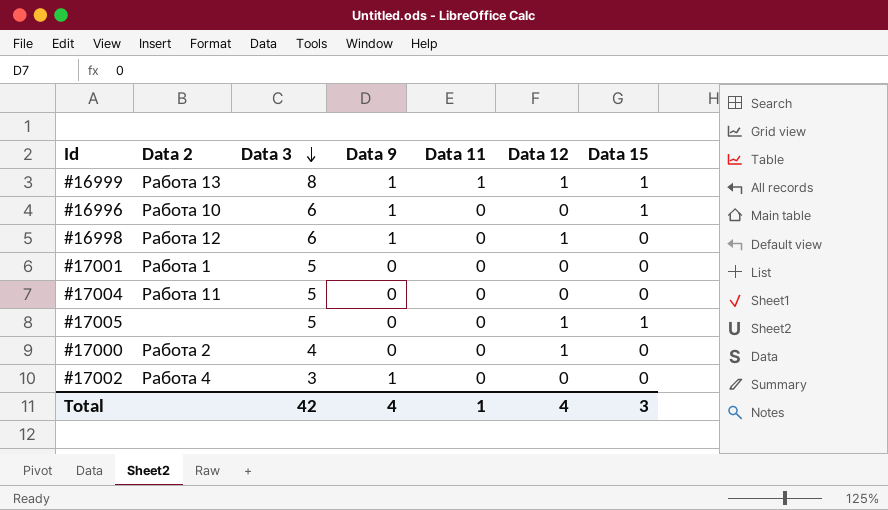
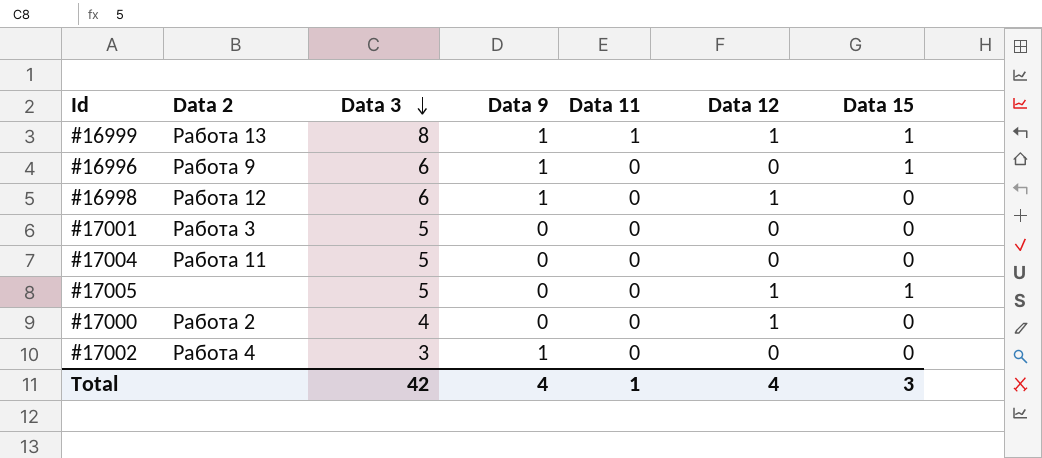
#16996 | Data 2: Работа 10 -> Работа 9
#17001 | Data 2: Работа 1 -> Работа 3

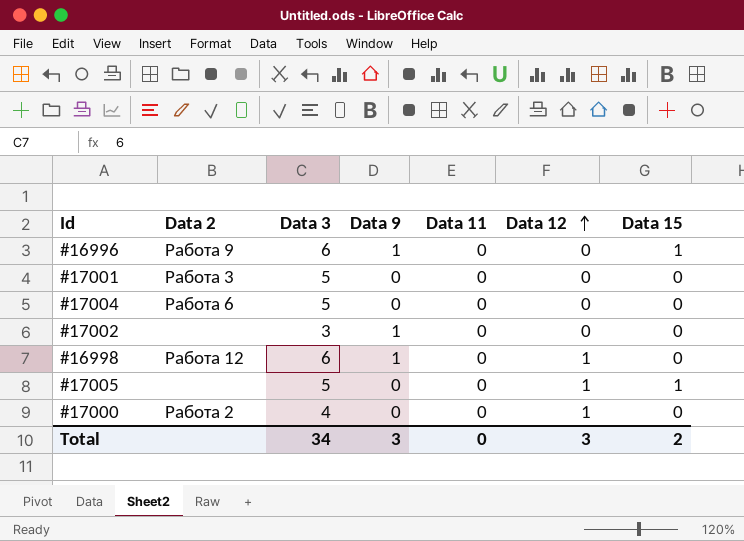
row order: Data 3 descending -> Data 12 ascending
row #16999: Работа 13 | 8 | 1 | 1 | 1 | 1 -> none
#17004 | Data 2: Работа 11 -> Работа 6
#17002 | Data 2: Работа 4 -> none
Total | Data 3: 42 -> 34
Total | Data 9: 4 -> 3
Total | Data 11: 1 -> 0
Total | Data 12: 4 -> 3
Total | Data 15: 3 -> 2

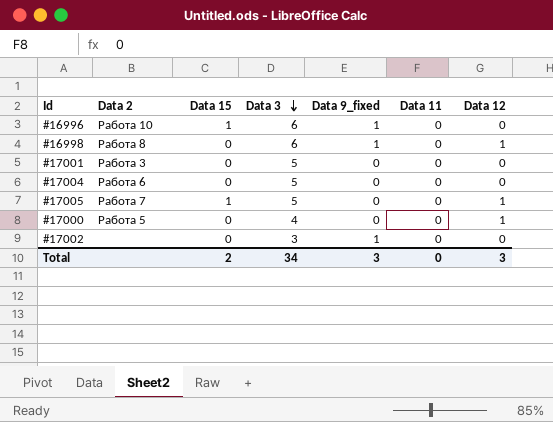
row order: Data 12 ascending -> Data 3 descending
column Data 15 | position: 7 -> 3
column name: Data 9 -> Data 9_fixed
#16996 | Data 2: Работа 9 -> Работа 10
#16998 | Data 2: Работа 12 -> Работа 8
#17005 | Data 2: none -> Работа 7
#17000 | Data 2: Работа 2 -> Работа 5

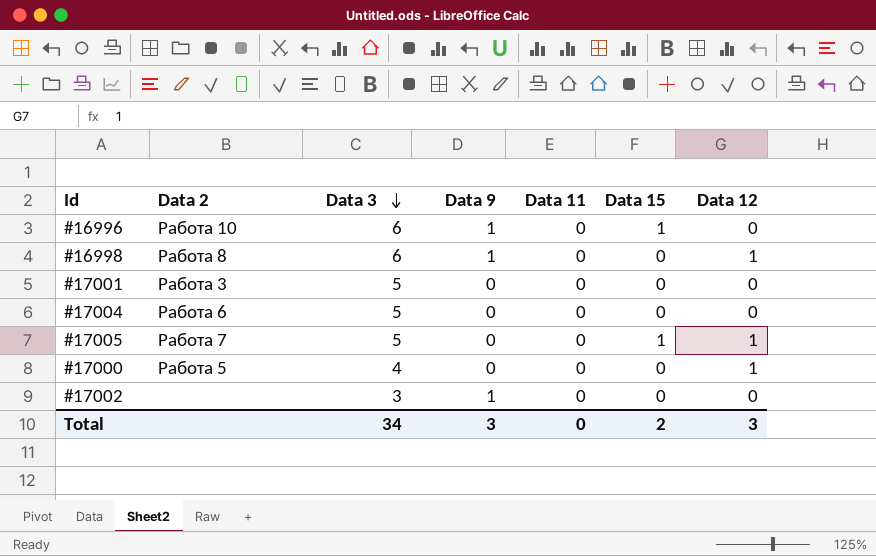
column name: Data 9_fixed -> Data 9
column Data 15 | position: 3 -> 6

